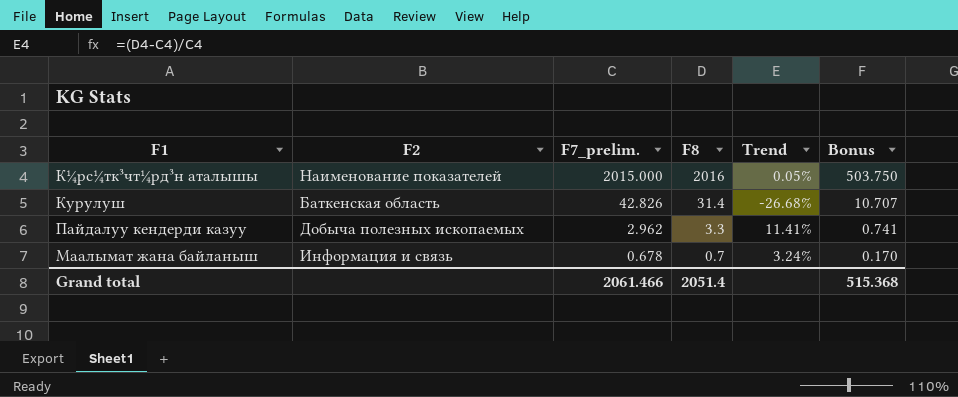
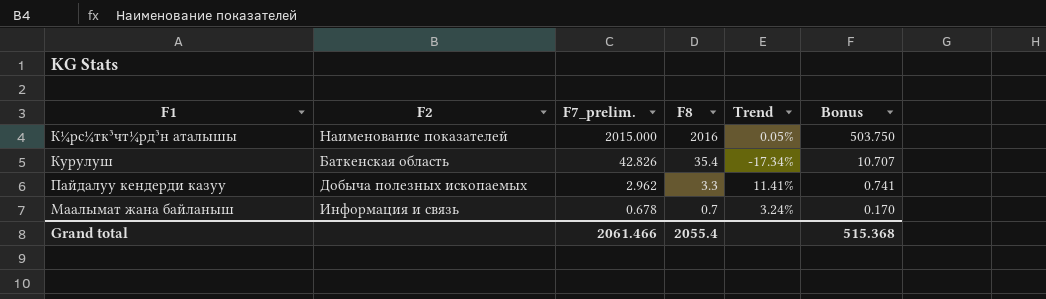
Курулуш | F8: 31.4 -> 35.4
Курулуш | Trend: -26.68% -> -17.34%
Grand total | F8: 2051.4 -> 2055.4

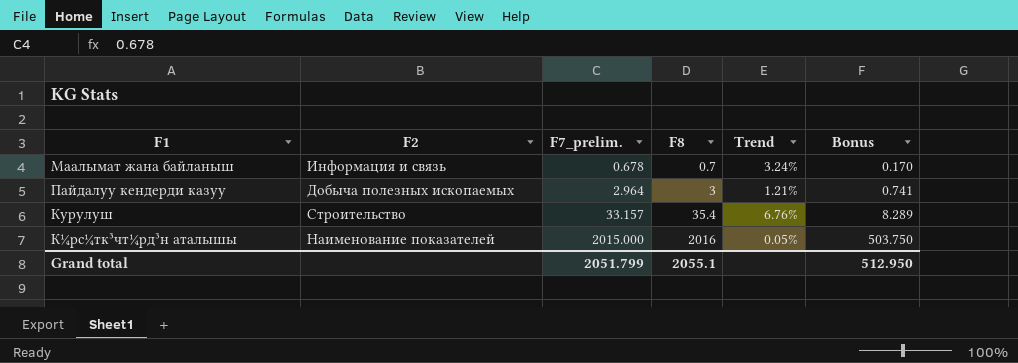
row order: F7_prelim. descending -> F7_prelim. ascending
Пайдалуу кендерди казуу | F7_prelim.: 2.962 -> 2.964
Пайдалуу кендерди казуу | F8: 3.3 -> 3
Пайдалуу кендерди казуу | Trend: 11.41% -> 1.21%
Курулуш | F2: Баткенская область -> Строительство
Курулуш | F7_prelim.: 42.826 -> 33.157
Курулуш | Trend: -17.34% -> 6.76%
Курулуш | Bonus: 10.707 -> 8.289
Grand total | F7_prelim.: 2061.466 -> 2051.799
Grand total | F8: 2055.4 -> 2055.1
Grand total | Bonus: 515.368 -> 512.950

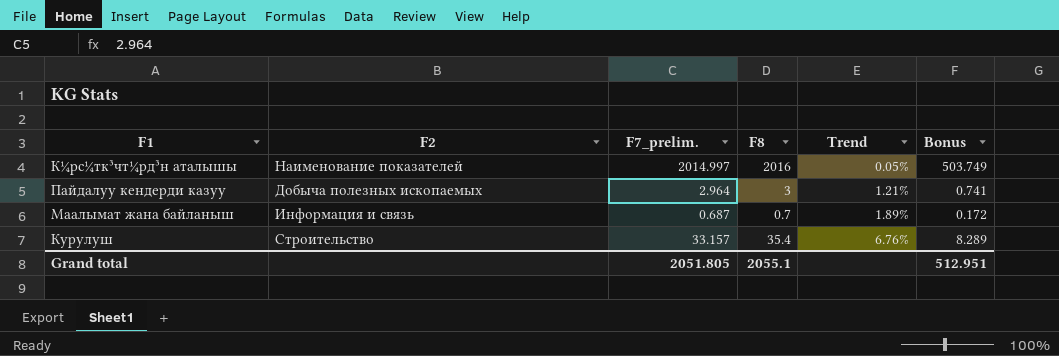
row order: F7_prelim. ascending -> Trend ascending
К¼рс¼тк³чт¼рд³н аталышы | F7_prelim.: 2015.000 -> 2014.997
К¼рс¼тк³чт¼рд³н аталышы | Bonus: 503.750 -> 503.749
Маалымат жана байланыш | F7_prelim.: 0.678 -> 0.687
Маалымат жана байланыш | Trend: 3.24% -> 1.89%
Маалымат жана байланыш | Bonus: 0.170 -> 0.172
Grand total | F7_prelim.: 2051.799 -> 2051.805
Grand total | Bonus: 512.950 -> 512.951

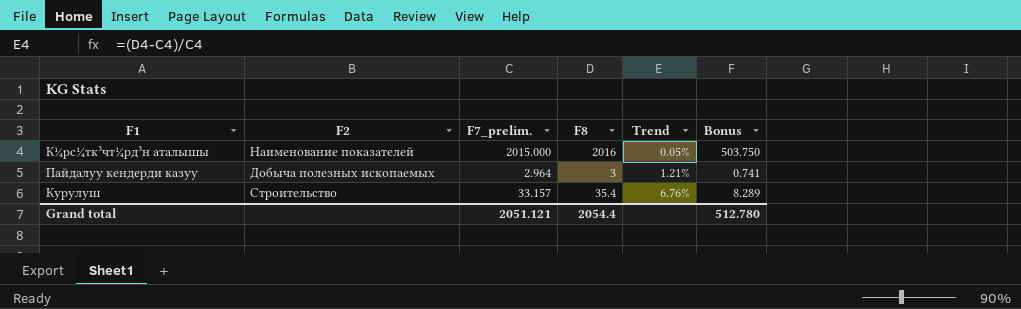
row Маалымат жана байланыш: Информация и связь | 0.687 | 0.7 | 1.89% | 0.172 -> none
К¼рс¼тк³чт¼рд³н аталышы | F7_prelim.: 2014.997 -> 2015.000
К¼рс¼тк³чт¼рд³н аталышы | Bonus: 503.749 -> 503.750
Grand total | F7_prelim.: 2051.805 -> 2051.121
Grand total | F8: 2055.1 -> 2054.4
Grand total | Bonus: 512.951 -> 512.780

